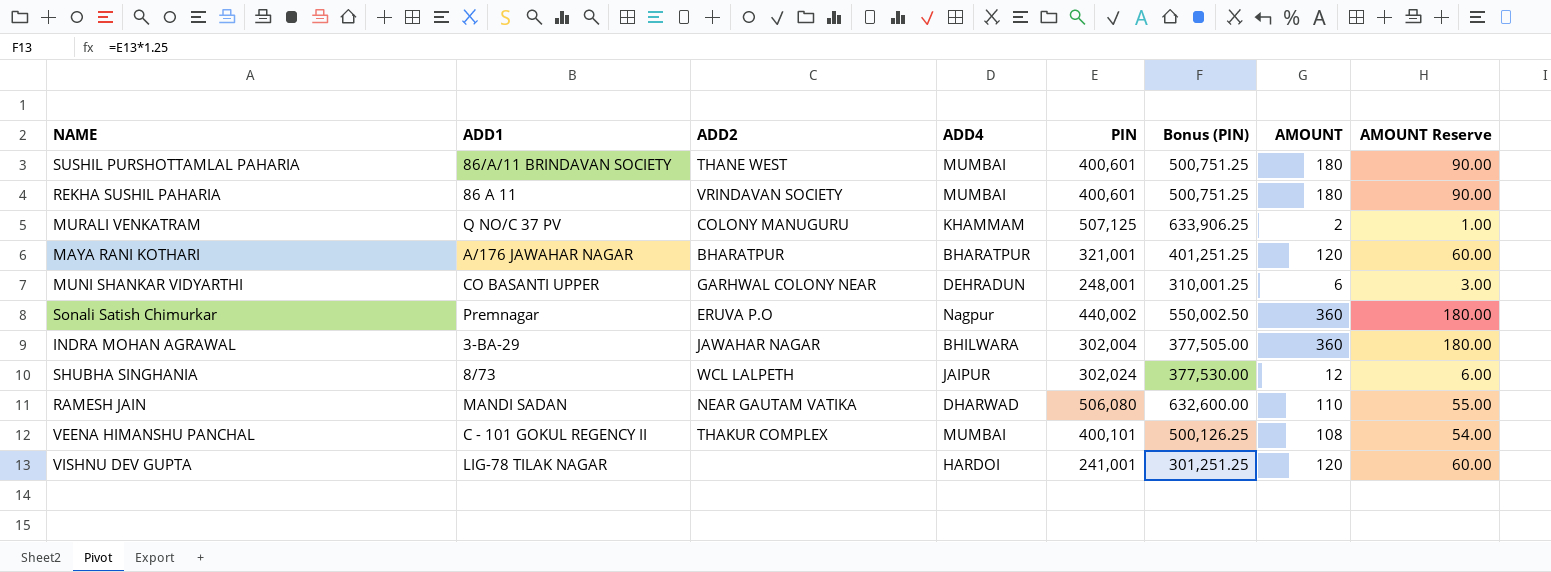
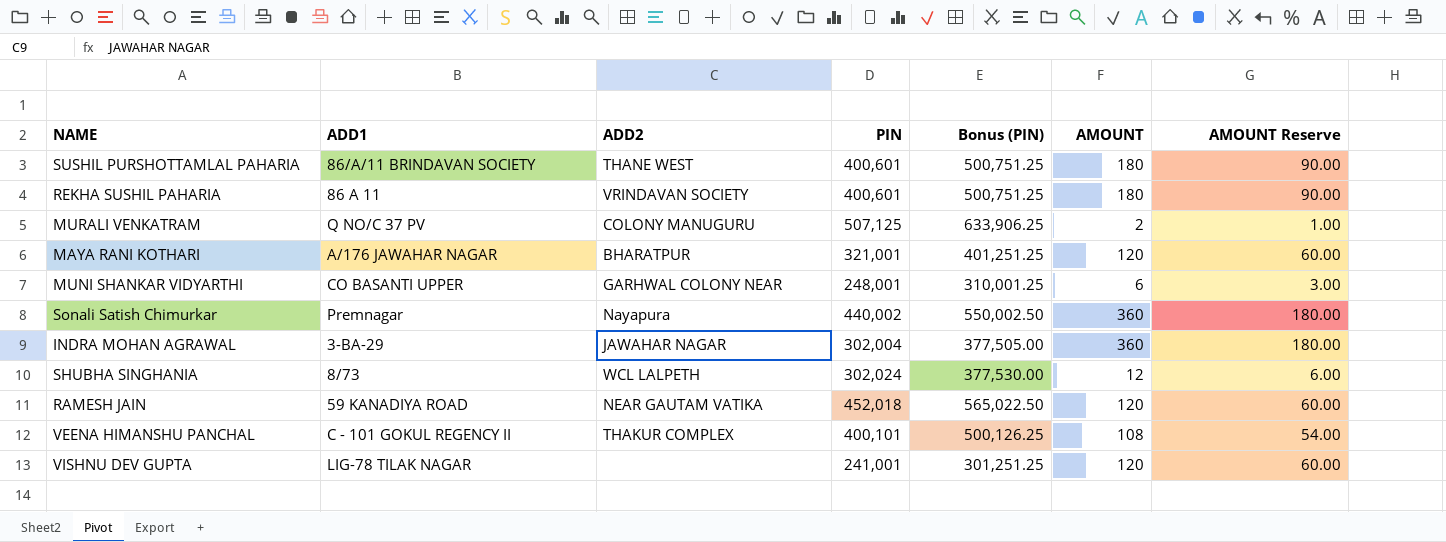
column ADD4 | position: 4 -> none
Sonali Satish Chimurkar | ADD2: ERUVA P.O -> Nayapura
RAMESH JAIN | ADD1: MANDI SADAN -> 59 KANADIYA ROAD
RAMESH JAIN | PIN: 506,080 -> 452,018
RAMESH JAIN | Bonus (PIN): 632,600.00 -> 565,022.50
RAMESH JAIN | AMOUNT: 110 -> 120
RAMESH JAIN | AMOUNT Reserve: 55.00 -> 60.00

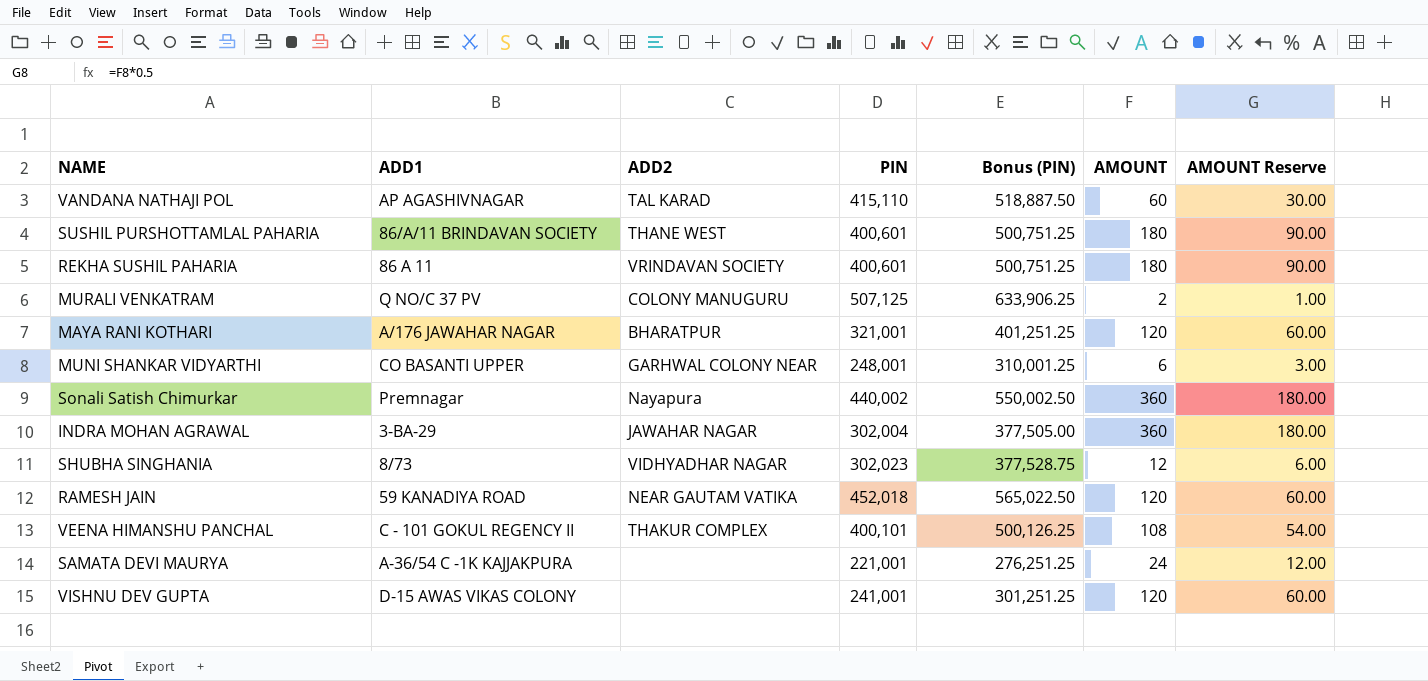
row VANDANA NATHAJI POL: none -> AP AGASHIVNAGAR | TAL KARAD | 415,110 | 518,887.50 | 60 | 30.00
SHUBHA SINGHANIA | ADD2: WCL LALPETH -> VIDHYADHAR NAGAR
SHUBHA SINGHANIA | PIN: 302,024 -> 302,023
SHUBHA SINGHANIA | Bonus (PIN): 377,530.00 -> 377,528.75
row SAMATA DEVI MAURYA: none -> A-36/54 C -1K KAJJAKPURA | none | 221,001 | 276,251.25 | 24 | 12.00
VISHNU DEV GUPTA | ADD1: LIG-78 TILAK NAGAR -> D-15 AWAS VIKAS COLONY

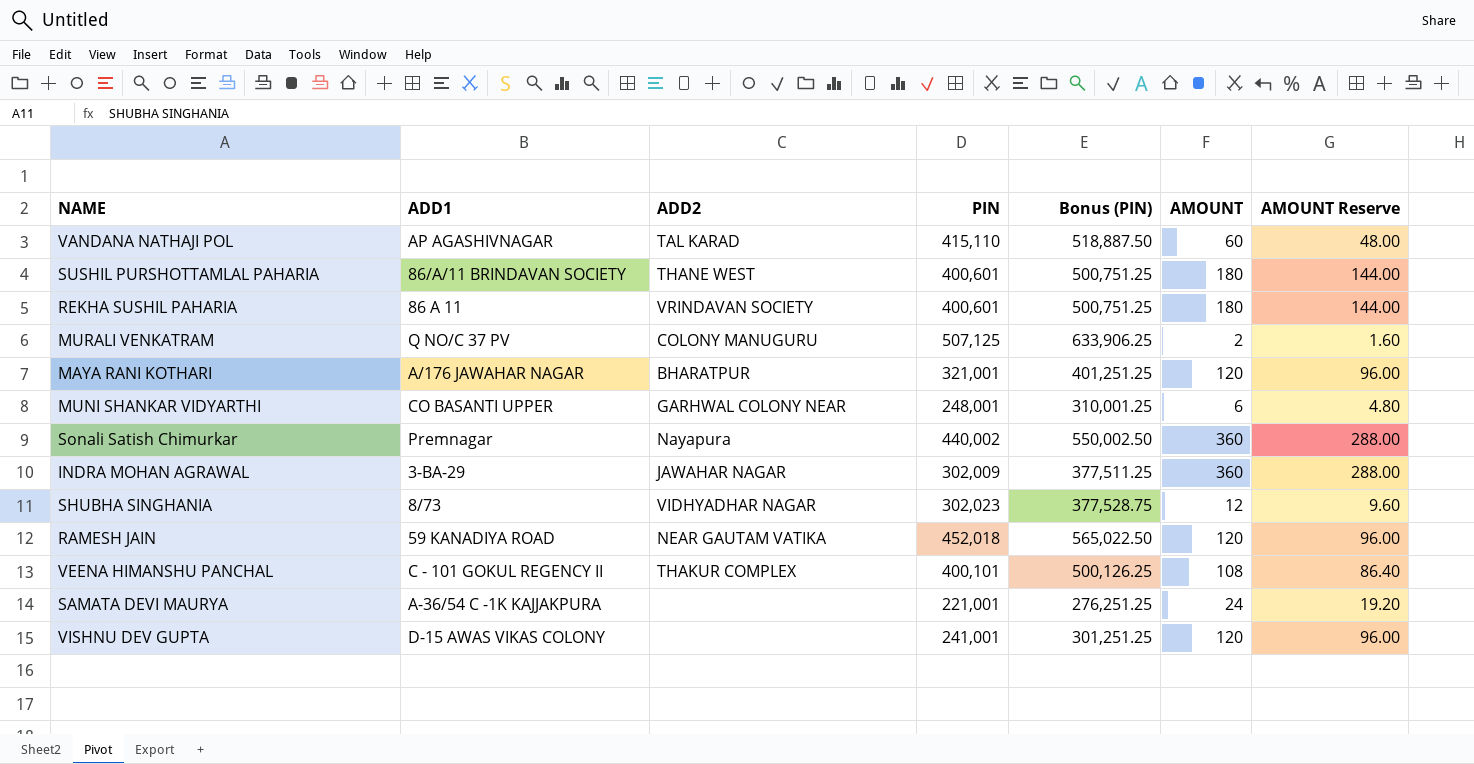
column AMOUNT Reserve | formula: [AMOUNT] * 0.5 -> [AMOUNT] * 0.8
INDRA MOHAN AGRAWAL | PIN: 302,004 -> 302,009
INDRA MOHAN AGRAWAL | Bonus (PIN): 377,505.00 -> 377,511.25

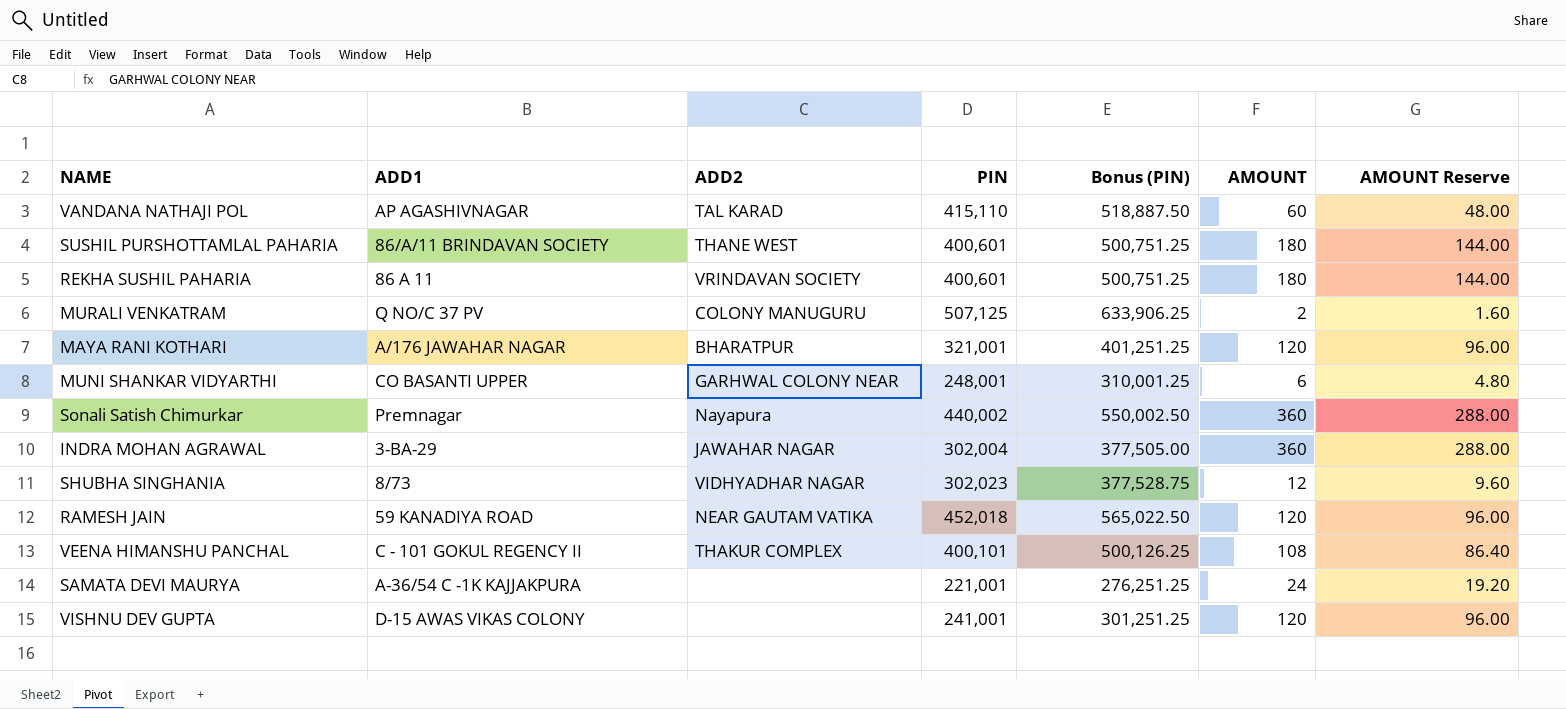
INDRA MOHAN AGRAWAL | PIN: 302,009 -> 302,004
INDRA MOHAN AGRAWAL | Bonus (PIN): 377,511.25 -> 377,505.00

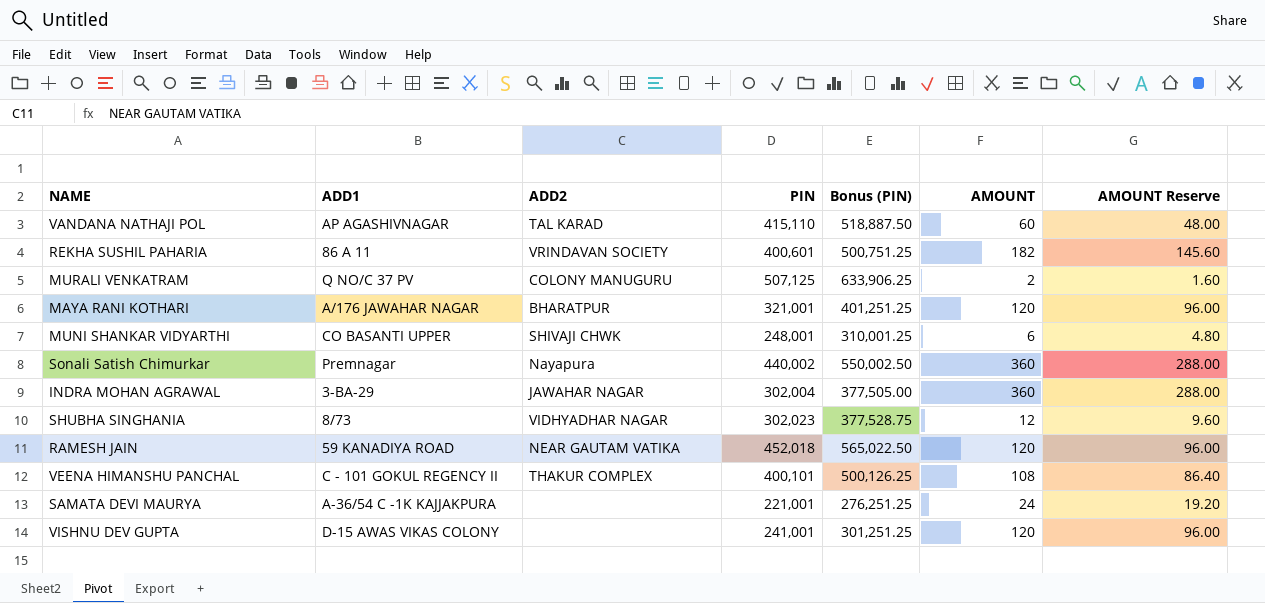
row SUSHIL PURSHOTTAMLAL PAHARIA: 86/A/11 BRINDAVAN SOCIETY | THANE WEST | 400,601 | 500,751.25 | 180 | 144.00 -> none
REKHA SUSHIL PAHARIA | AMOUNT: 180 -> 182
REKHA SUSHIL PAHARIA | AMOUNT Reserve: 144.00 -> 145.60
MUNI SHANKAR VIDYARTHI | ADD2: GARHWAL COLONY NEAR -> SHIVAJI CHWK

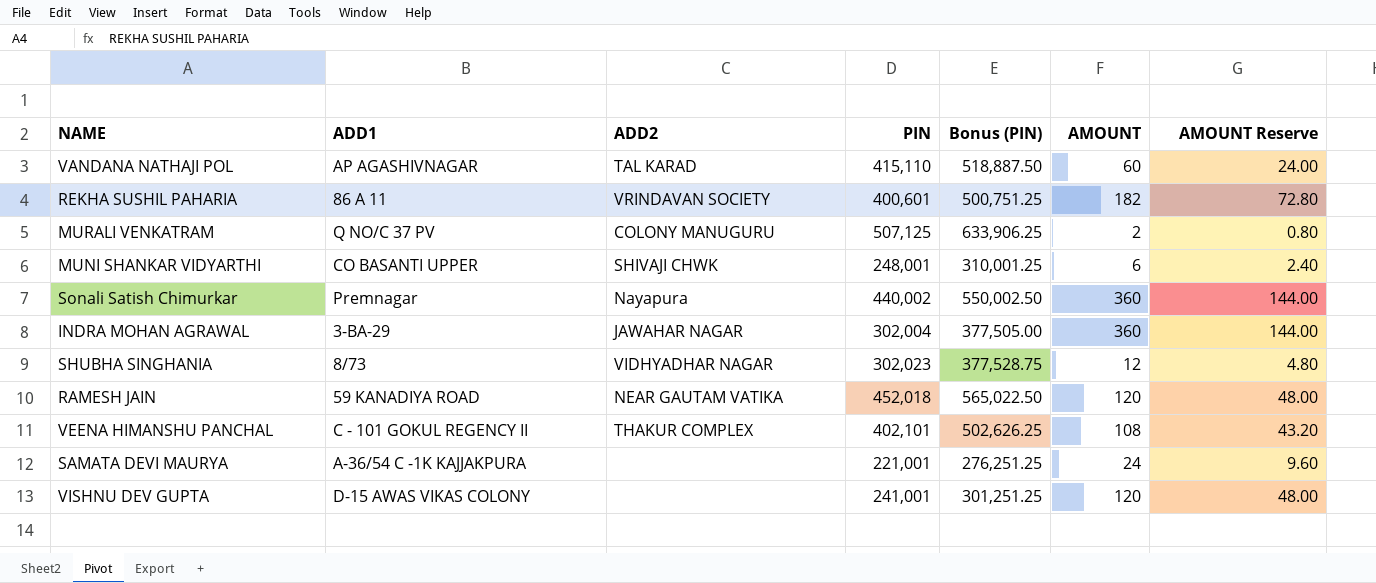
column AMOUNT Reserve | formula: [AMOUNT] * 0.8 -> [AMOUNT] * 0.4
row MAYA RANI KOTHARI: A/176 JAWAHAR NAGAR | BHARATPUR | 321,001 | 401,251.25 | 120 | 96.00 -> none
VEENA HIMANSHU PANCHAL | PIN: 400,101 -> 402,101
VEENA HIMANSHU PANCHAL | Bonus (PIN): 500,126.25 -> 502,626.25

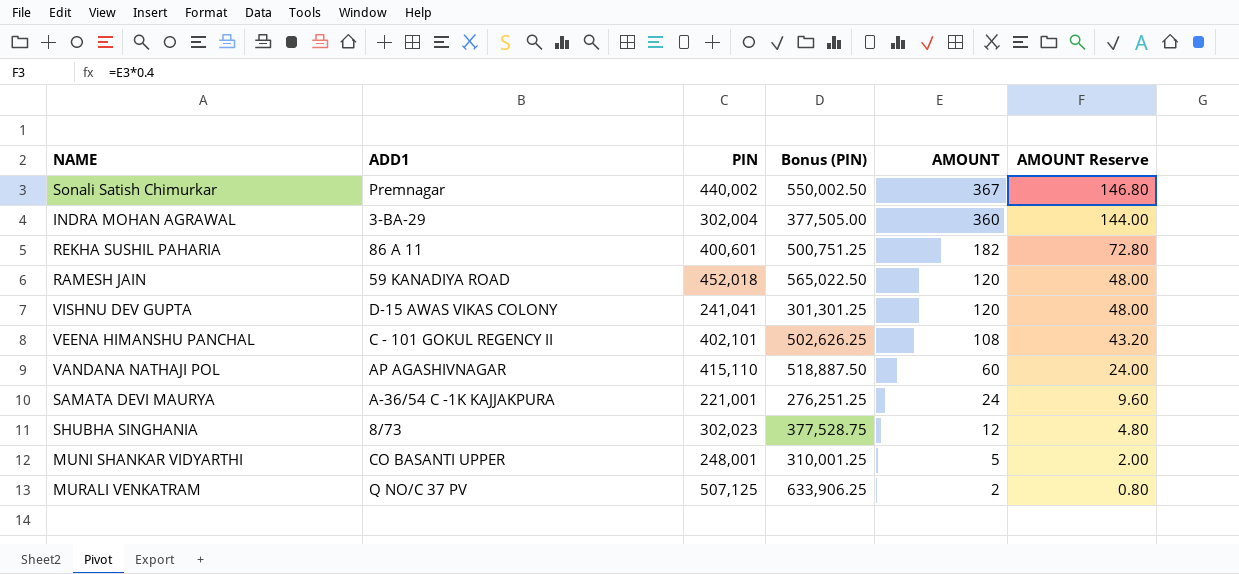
row order: none -> AMOUNT descending
column ADD2 | position: 3 -> none
Sonali Satish Chimurkar | AMOUNT: 360 -> 367
Sonali Satish Chimurkar | AMOUNT Reserve: 144.00 -> 146.80
VISHNU DEV GUPTA | PIN: 241,001 -> 241,041
VISHNU DEV GUPTA | Bonus (PIN): 301,251.25 -> 301,301.25
MUNI SHANKAR VIDYARTHI | AMOUNT: 6 -> 5
MUNI SHANKAR VIDYARTHI | AMOUNT Reserve: 2.40 -> 2.00

